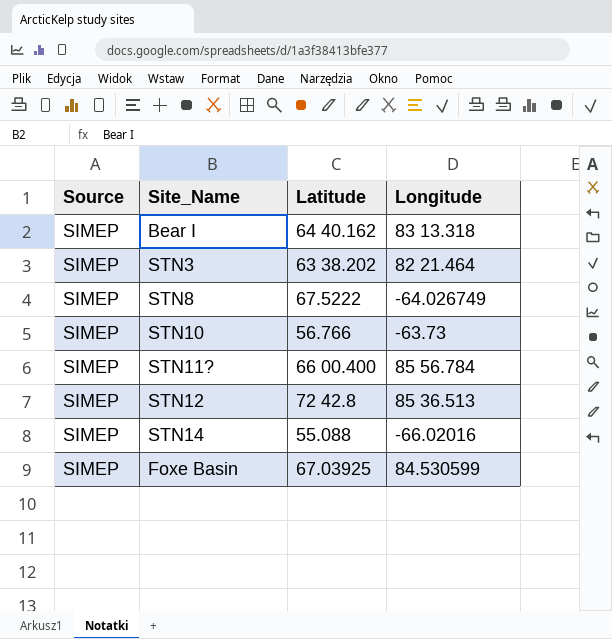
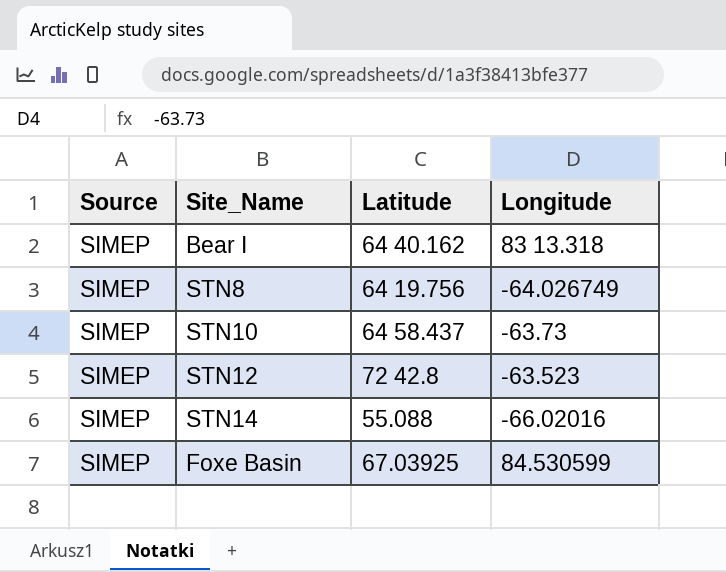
row STN3: SIMEP | 63 38.202 | 82 21.464 -> none
row STN11?: SIMEP | 66 00.400 | 85 56.784 -> none
STN8 | Latitude: 67.5222 -> 64 19.756
STN10 | Latitude: 56.766 -> 64 58.437
STN12 | Longitude: 85 36.513 -> -63.523

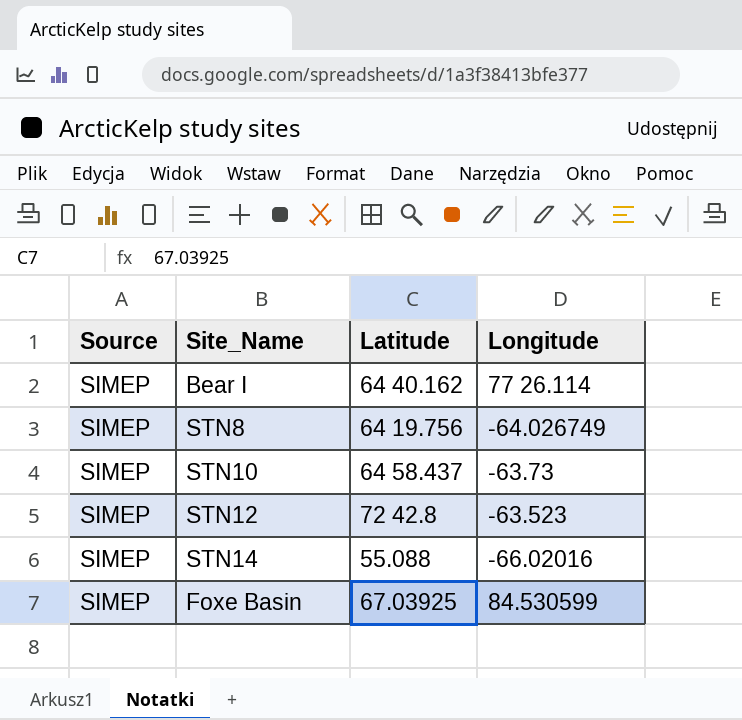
Bear I | Longitude: 83 13.318 -> 77 26.114

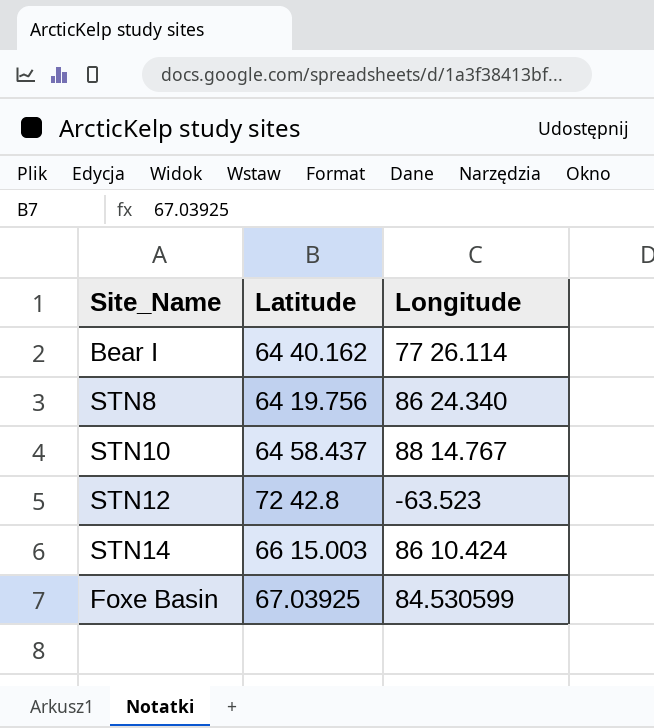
column Source | position: 1 -> none
STN8 | Longitude: -64.026749 -> 86 24.340
STN10 | Longitude: -63.73 -> 88 14.767
STN14 | Latitude: 55.088 -> 66 15.003
STN14 | Longitude: -66.02016 -> 86 10.424

